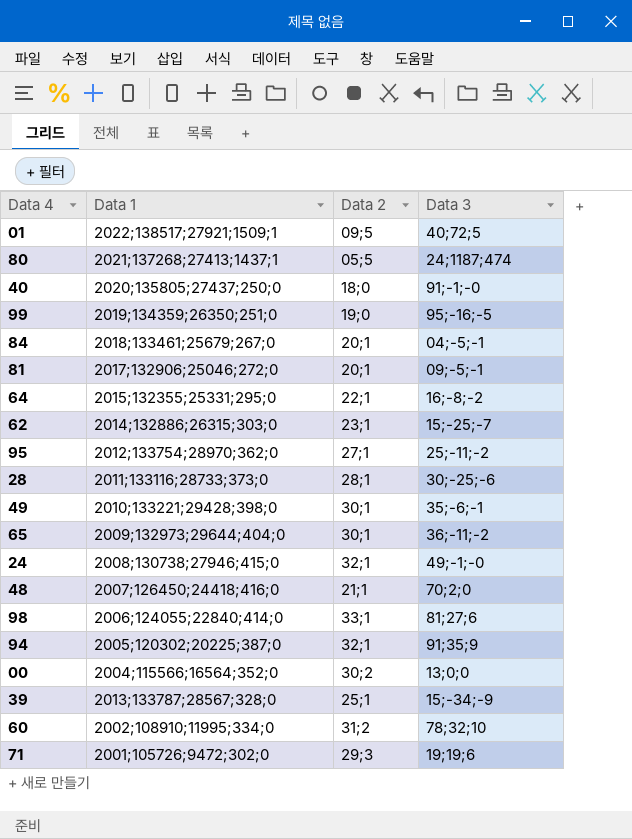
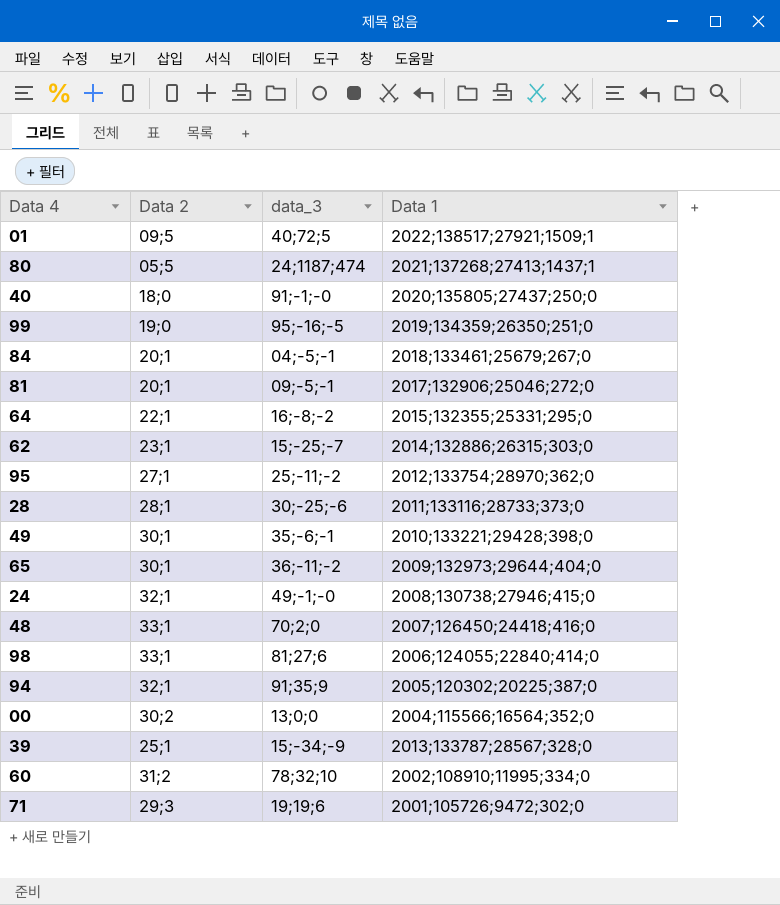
column name: Data 3 -> data_3
column Data 1 | position: 2 -> 4
48 | Data 2: 21;1 -> 33;1

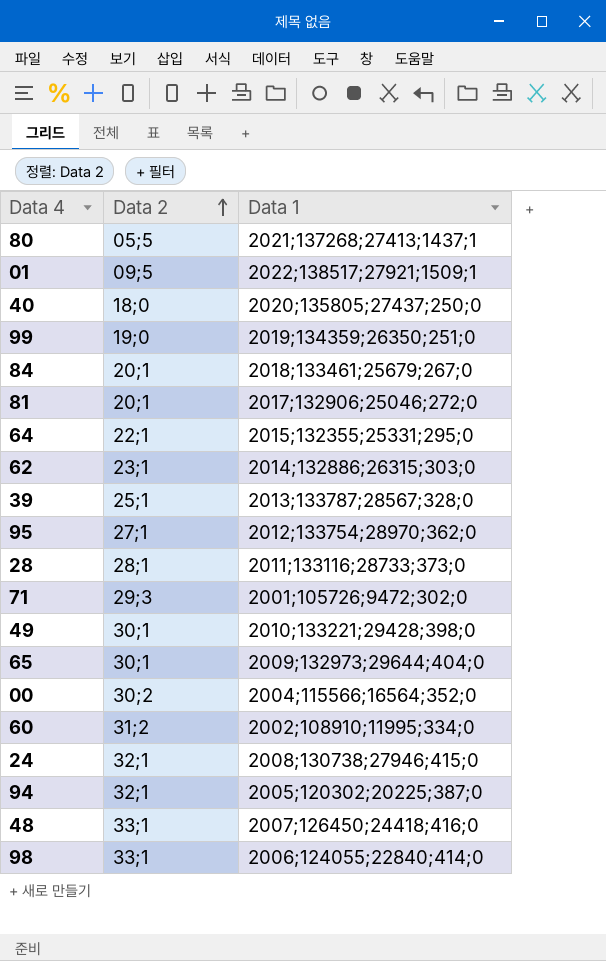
row order: none -> Data 2 ascending
column data_3 | position: 3 -> none

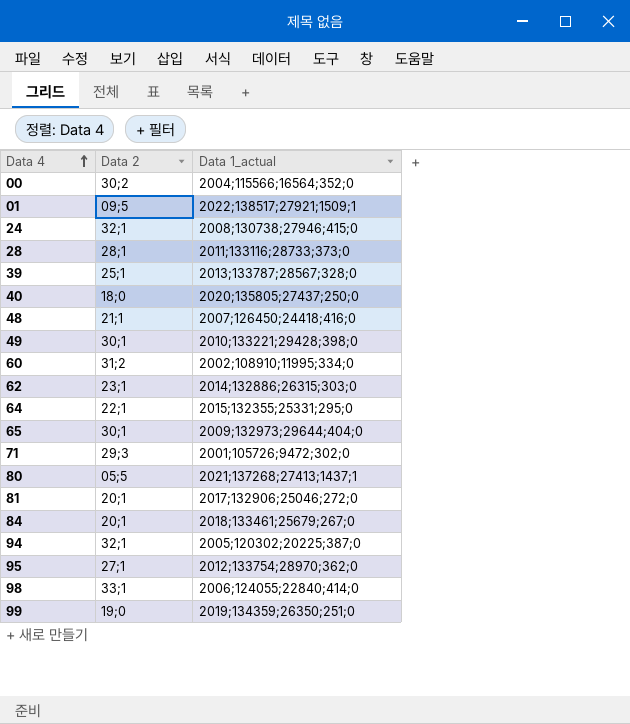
row order: Data 2 ascending -> Data 4 ascending
column name: Data 1 -> Data 1_actual
48 | Data 2: 33;1 -> 21;1

